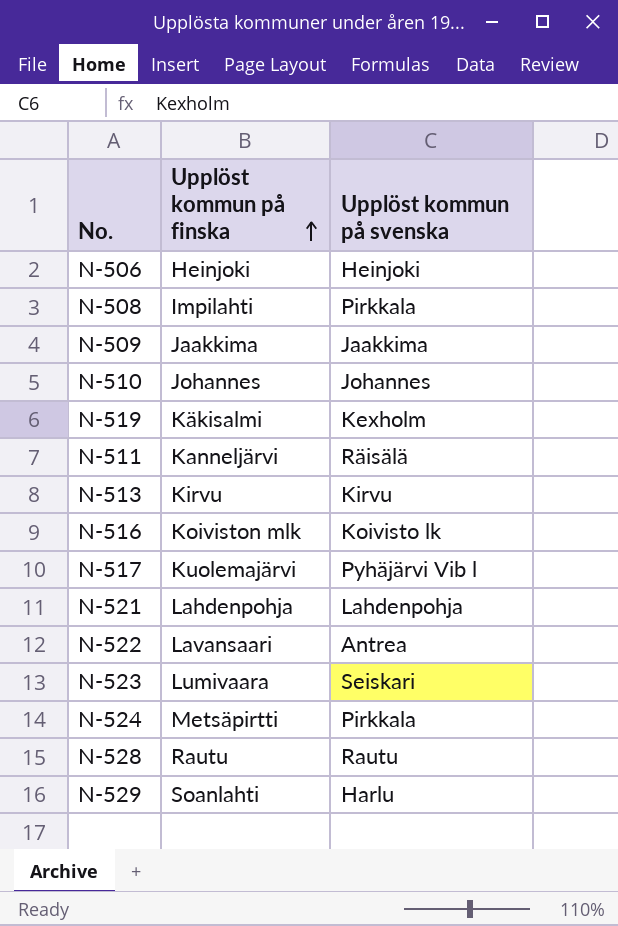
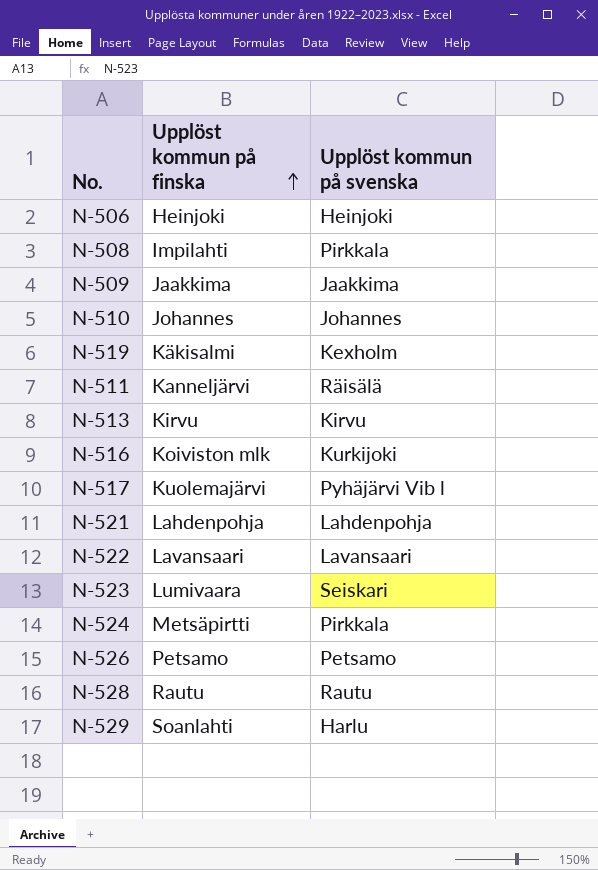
N-516 | Upplöst kommun på svenska: Koivisto lk -> Kurkijoki
N-522 | Upplöst kommun på svenska: Antrea -> Lavansaari
row N-526: none -> Petsamo | Petsamo

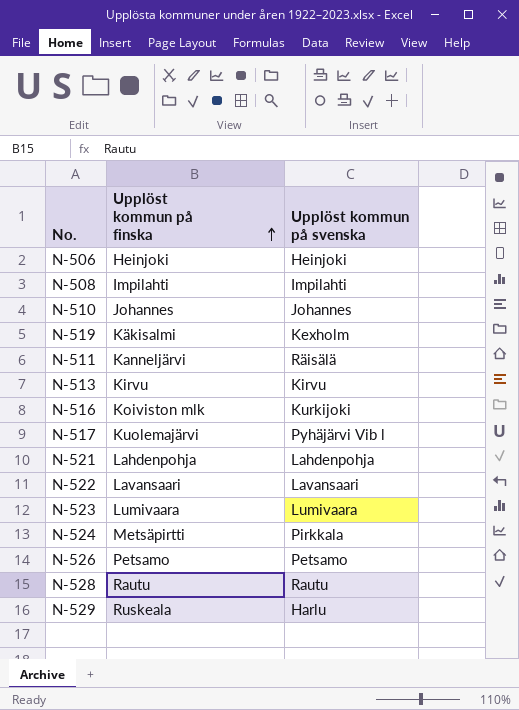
row N-509: Jaakkima | Jaakkima -> none
N-508 | Upplöst kommun på svenska: Pirkkala -> Impilahti
N-523 | Upplöst kommun på svenska: Seiskari -> Lumivaara
N-529 | Upplöst kommun på finska: Soanlahti -> Ruskeala

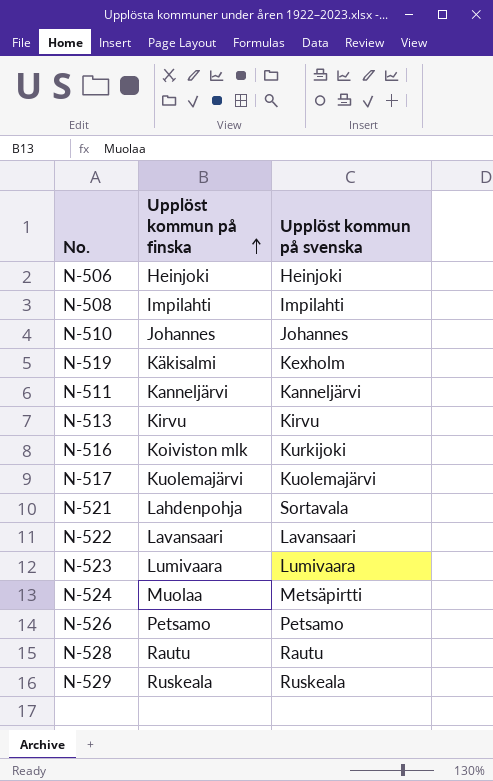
N-511 | Upplöst kommun på svenska: Räisälä -> Kanneljärvi
N-517 | Upplöst kommun på svenska: Pyhäjärvi Vib l -> Kuolemajärvi
N-521 | Upplöst kommun på svenska: Lahdenpohja -> Sortavala
N-524 | Upplöst kommun på finska: Metsäpirtti -> Muolaa
N-524 | Upplöst kommun på svenska: Pirkkala -> Metsäpirtti
N-529 | Upplöst kommun på svenska: Harlu -> Ruskeala

